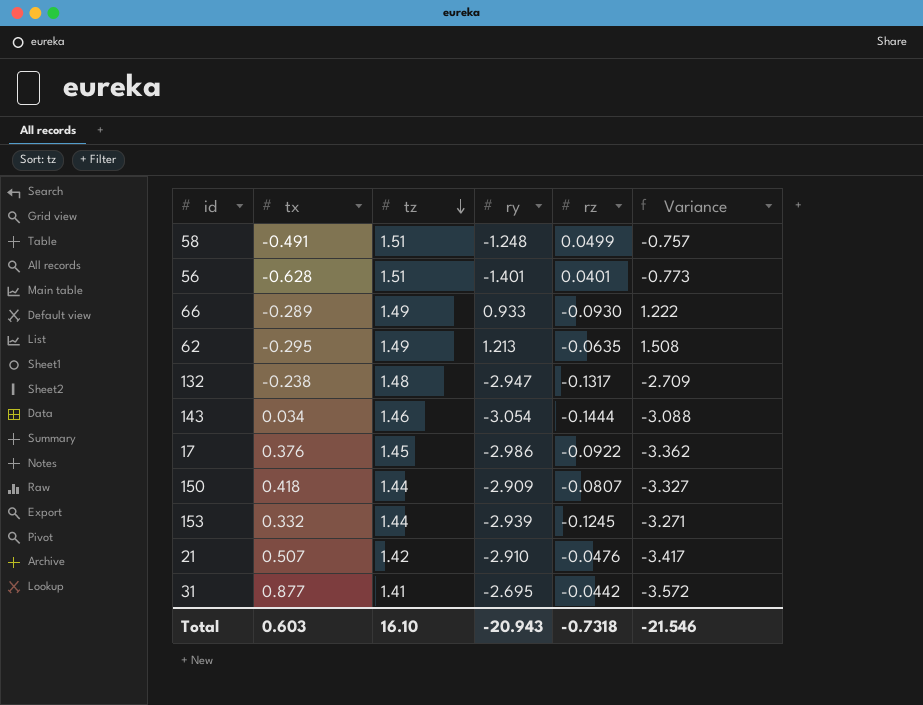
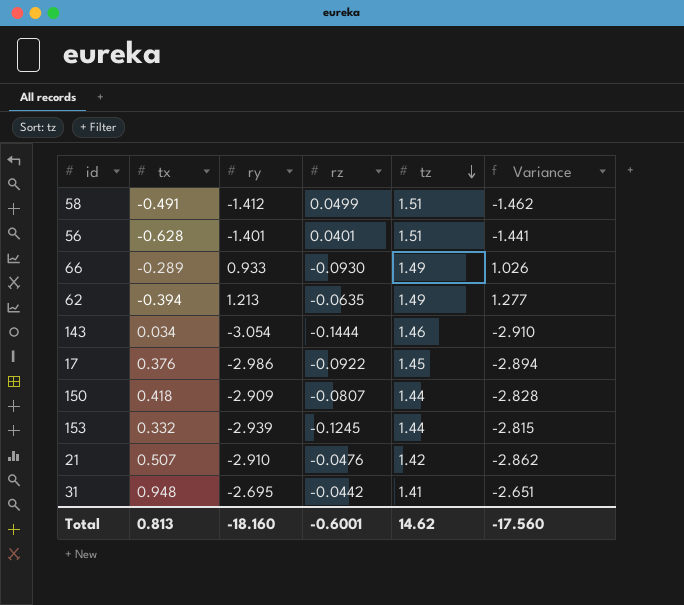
column tz | position: 3 -> 5
column Variance | formula: [ry] - [tx] -> [ry] - [rz]
row 132: -0.238 | 1.48 | -2.947 | -0.1317 | -2.709 -> none
58 | ry: -1.248 -> -1.412
62 | tx: -0.295 -> -0.394
31 | tx: 0.877 -> 0.948
Total | tx: 0.603 -> 0.813
Total | ry: -20.943 -> -18.160
Total | rz: -0.7318 -> -0.6001
Total | tz: 16.10 -> 14.62
Total | Variance: -21.546 -> -17.560

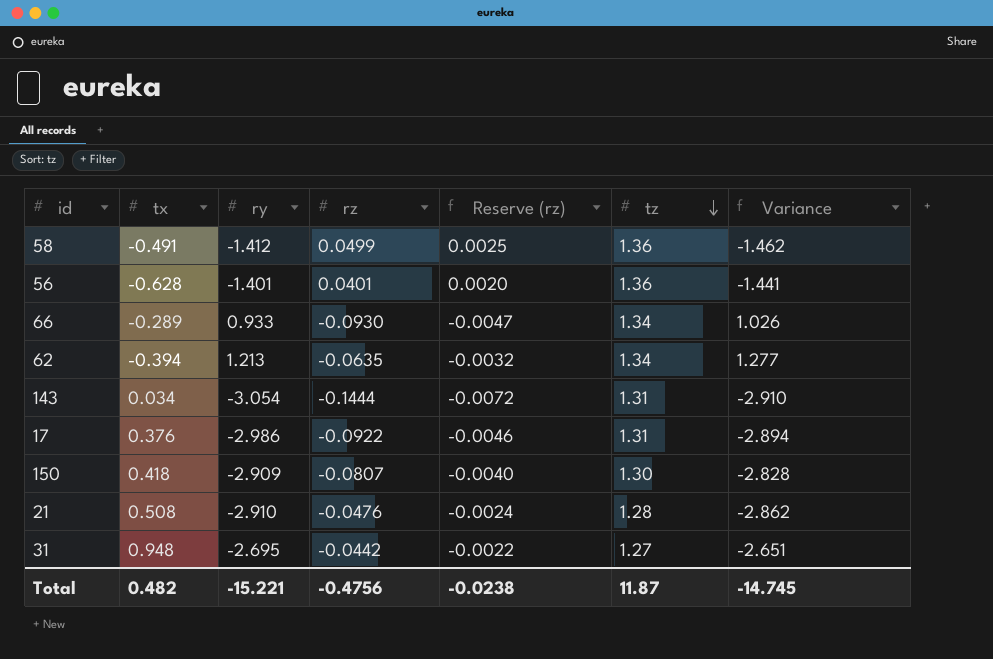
column Reserve (rz) | formula: none -> [rz] * 0.05
row 153: 0.332 | -2.939 | -0.1245 | 1.44 | -2.815 -> none
58 | tz: 1.51 -> 1.36
56 | tz: 1.51 -> 1.36
66 | tz: 1.49 -> 1.34
62 | tz: 1.49 -> 1.34
143 | tz: 1.46 -> 1.31
17 | tz: 1.45 -> 1.31
150 | tz: 1.44 -> 1.30
21 | tx: 0.507 -> 0.508
21 | tz: 1.42 -> 1.28
31 | tz: 1.41 -> 1.27
Total | tx: 0.813 -> 0.482
Total | ry: -18.160 -> -15.221
Total | rz: -0.6001 -> -0.4756
Total | tz: 14.62 -> 11.87
Total | Variance: -17.560 -> -14.745

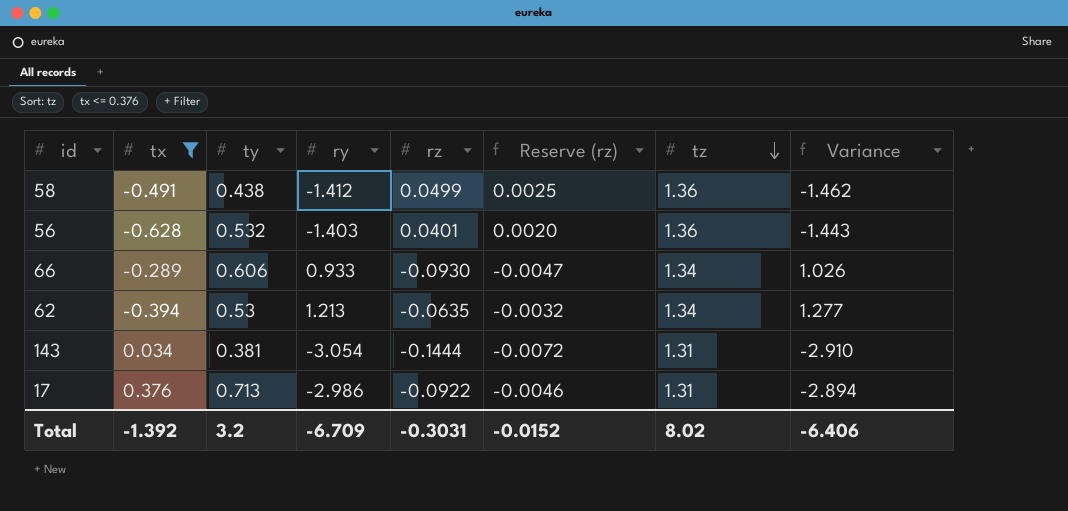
filter: none -> tx <= 0.376
column ty | position: none -> 3
56 | ry: -1.401 -> -1.403
56 | Variance: -1.441 -> -1.443
Total | tx: 0.482 -> -1.392
Total | ry: -15.221 -> -6.709
Total | rz: -0.4756 -> -0.3031
Total | Reserve (rz): -0.0238 -> -0.0152
Total | tz: 11.87 -> 8.02
Total | Variance: -14.745 -> -6.406

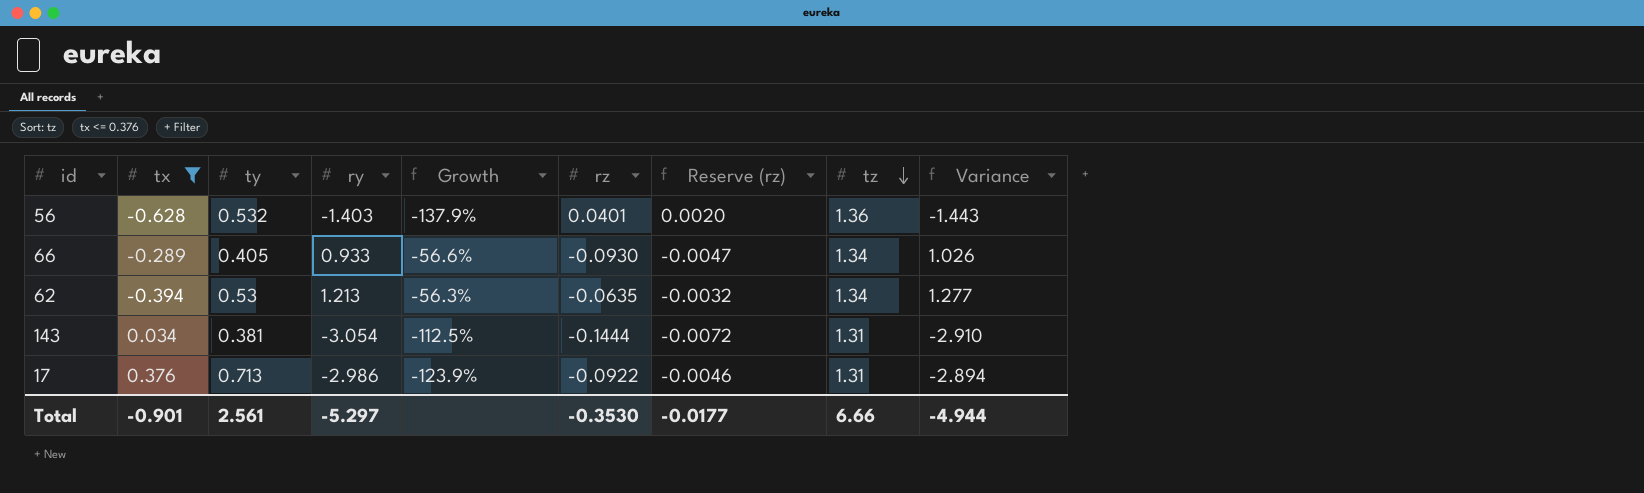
column Growth | formula: none -> ([ty] - [ry]) / [ry]
row 58: -0.491 | 0.438 | -1.412 | 0.0499 | 0.0025 | 1.36 | -1.462 -> none
66 | ty: 0.606 -> 0.405
Total | tx: -1.392 -> -0.901
Total | ty: 3.2 -> 2.561
Total | ry: -6.709 -> -5.297
Total | rz: -0.3031 -> -0.3530
Total | Reserve (rz): -0.0152 -> -0.0177
Total | tz: 8.02 -> 6.66
Total | Variance: -6.406 -> -4.944

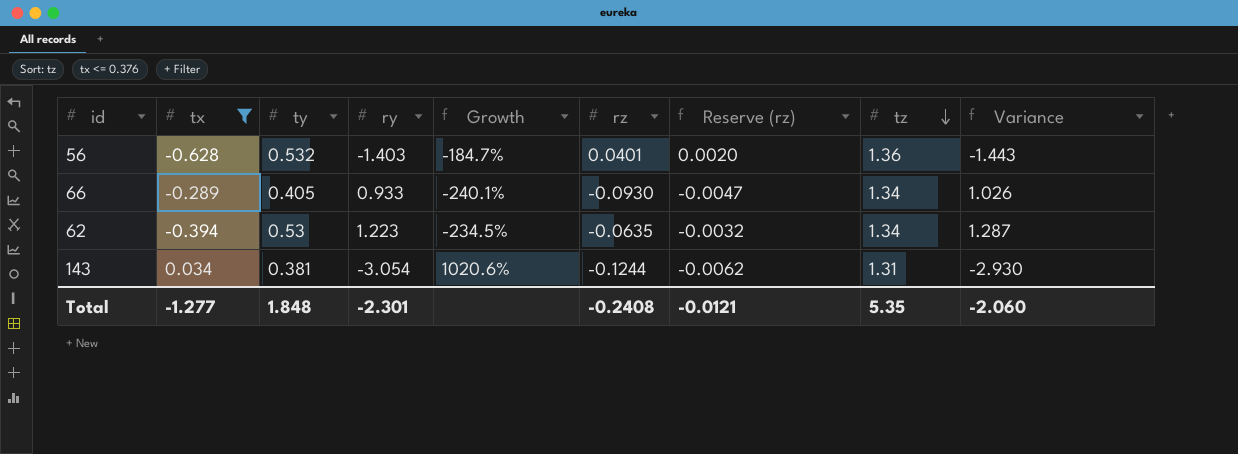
column Growth | formula: ([ty] - [ry]) / [ry] -> ([ty] - [tx]) / [tx]
row 17: 0.376 | 0.713 | -2.986 | -123.9% | -0.0922 | -0.0046 | 1.31 | -2.894 -> none
62 | ry: 1.213 -> 1.223
62 | Variance: 1.277 -> 1.287
143 | rz: -0.1444 -> -0.1244
143 | Reserve (rz): -0.0072 -> -0.0062
143 | Variance: -2.910 -> -2.930
Total | tx: -0.901 -> -1.277
Total | ty: 2.561 -> 1.848
Total | ry: -5.297 -> -2.301
Total | rz: -0.3530 -> -0.2408
Total | Reserve (rz): -0.0177 -> -0.0121
Total | tz: 6.66 -> 5.35
Total | Variance: -4.944 -> -2.060

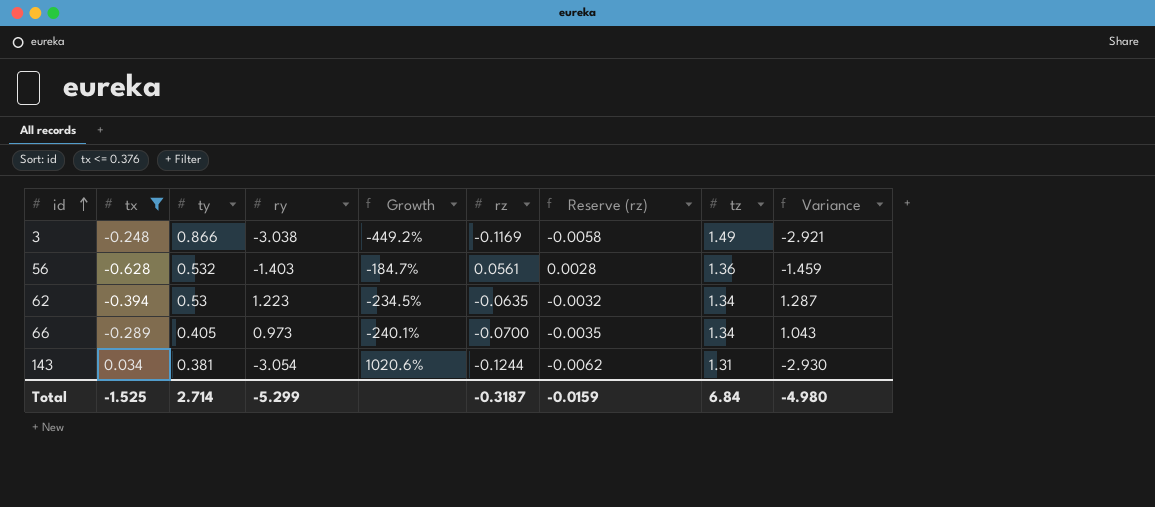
row order: tz descending -> id ascending
row 3: none -> -0.248 | 0.866 | -3.038 | -449.2% | -0.1169 | -0.0058 | 1.49 | -2.921
56 | rz: 0.0401 -> 0.0561
56 | Reserve (rz): 0.0020 -> 0.0028
56 | Variance: -1.443 -> -1.459
66 | ry: 0.933 -> 0.973
66 | rz: -0.0930 -> -0.0700
66 | Reserve (rz): -0.0047 -> -0.0035
66 | Variance: 1.026 -> 1.043
Total | tx: -1.277 -> -1.525
Total | ty: 1.848 -> 2.714
Total | ry: -2.301 -> -5.299
Total | rz: -0.2408 -> -0.3187
Total | Reserve (rz): -0.0121 -> -0.0159
Total | tz: 5.35 -> 6.84
Total | Variance: -2.060 -> -4.980

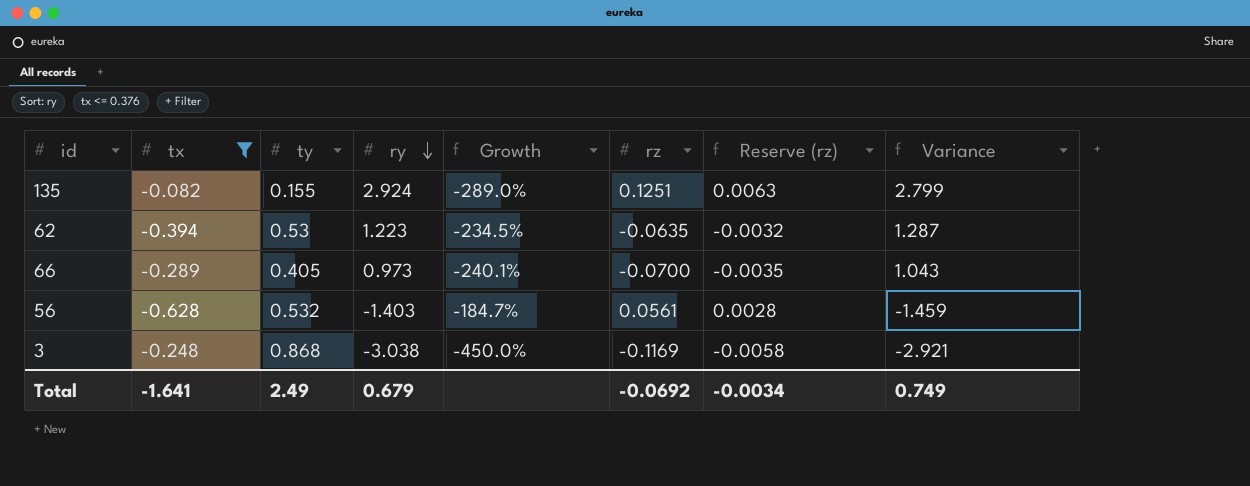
row order: id ascending -> ry descending
column tz | position: 8 -> none
row 143: 0.034 | 0.381 | -3.054 | 1020.6% | -0.1244 | -0.0062 | 1.31 | -2.930 -> none
row 135: none -> -0.082 | 0.155 | 2.924 | -289.0% | 0.1251 | 0.0063 | 2.799
3 | ty: 0.866 -> 0.868
3 | Growth: -449.2% -> -450.0%
Total | tx: -1.525 -> -1.641
Total | ty: 2.714 -> 2.49
Total | ry: -5.299 -> 0.679
Total | rz: -0.3187 -> -0.0692
Total | Reserve (rz): -0.0159 -> -0.0034
Total | Variance: -4.980 -> 0.749

